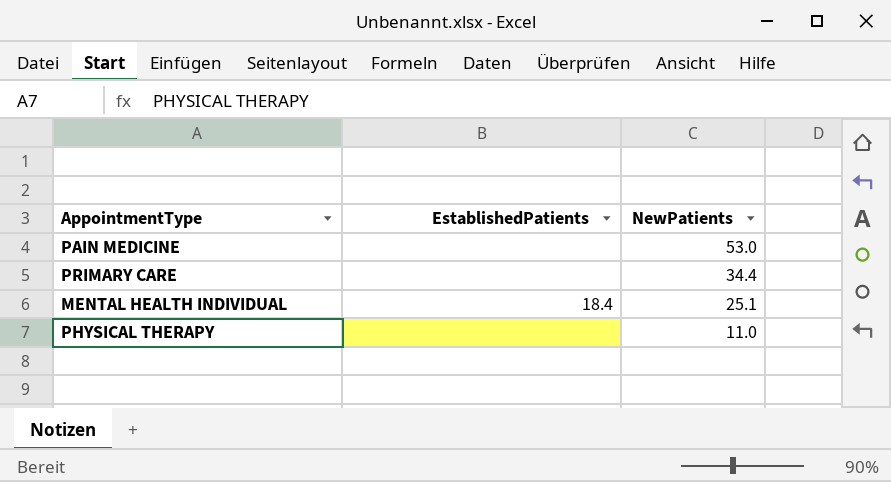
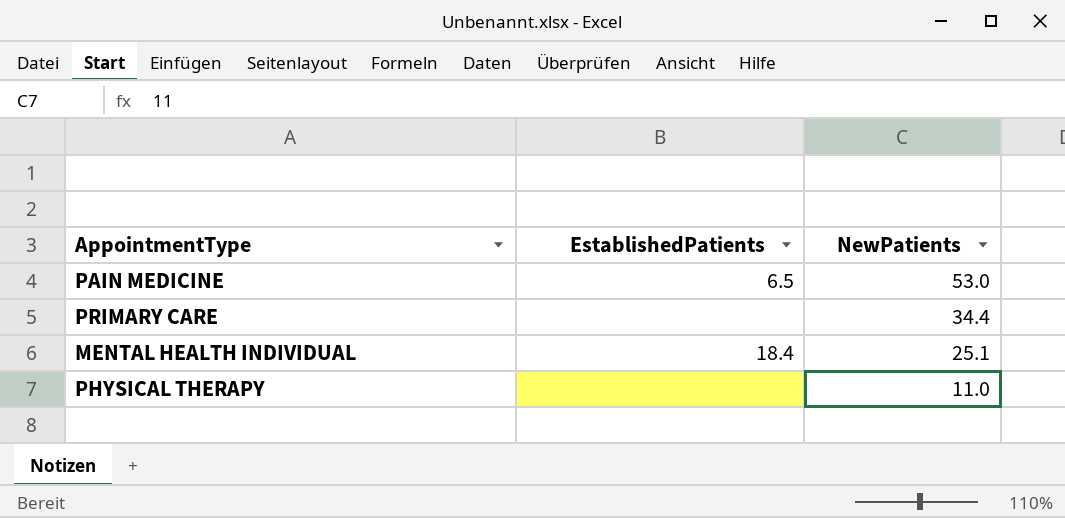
PAIN MEDICINE | EstablishedPatients: none -> 6.5

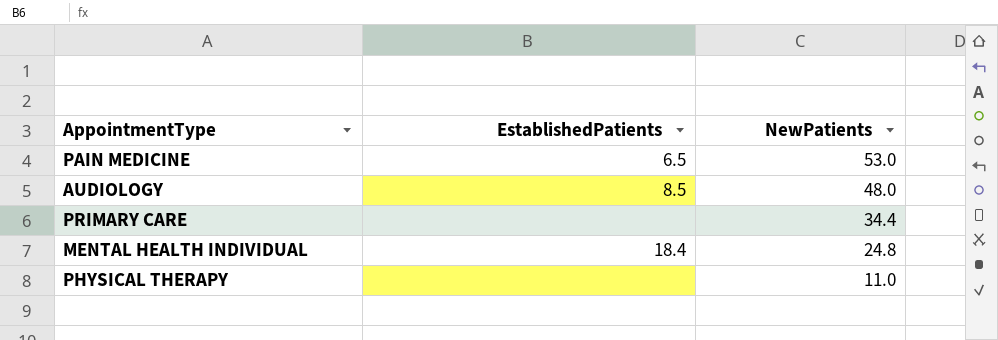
row AUDIOLOGY: none -> 8.5 | 48.0
MENTAL HEALTH INDIVIDUAL | NewPatients: 25.1 -> 24.8

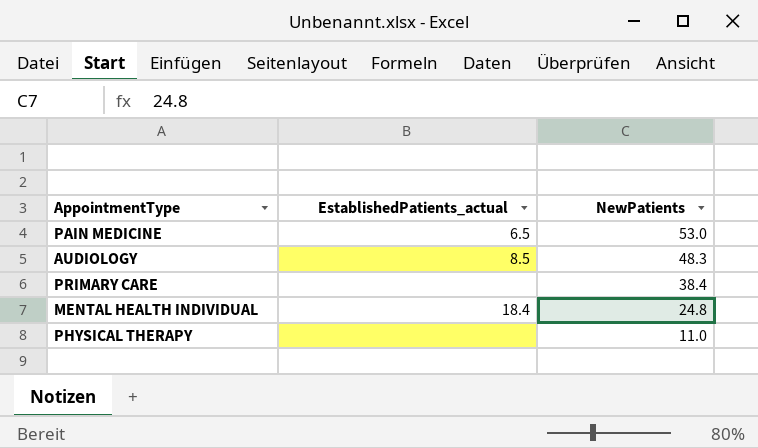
column name: EstablishedPatients -> EstablishedPatients_actual
AUDIOLOGY | NewPatients: 48.0 -> 48.3
PRIMARY CARE | NewPatients: 34.4 -> 38.4

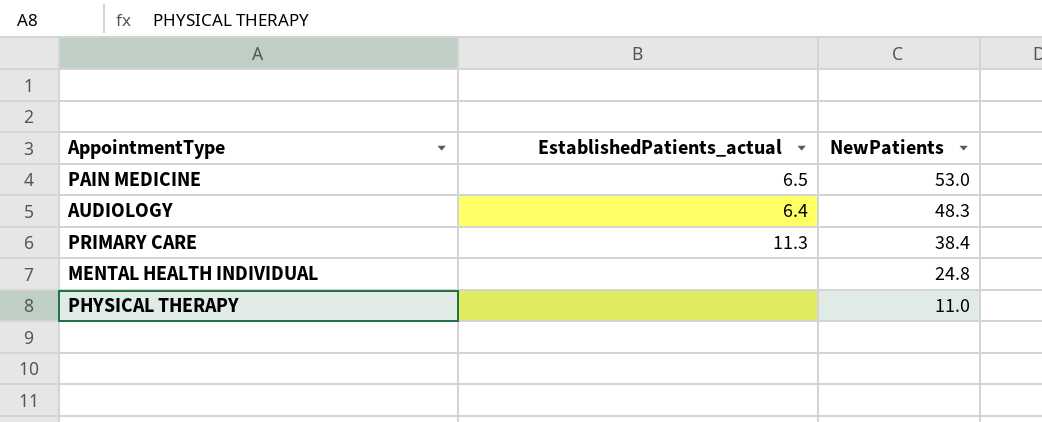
AUDIOLOGY | EstablishedPatients_actual: 8.5 -> 6.4
PRIMARY CARE | EstablishedPatients_actual: none -> 11.3
MENTAL HEALTH INDIVIDUAL | EstablishedPatients_actual: 18.4 -> none

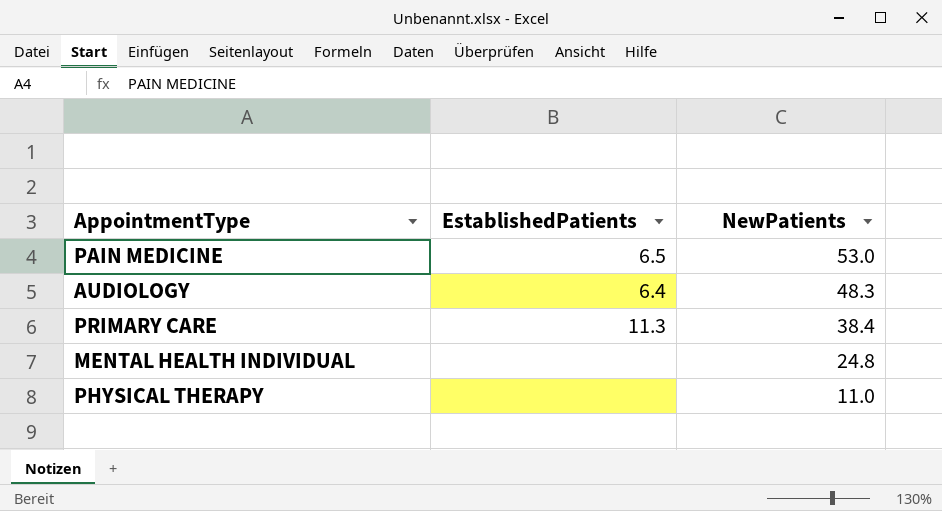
column name: EstablishedPatients_actual -> EstablishedPatients

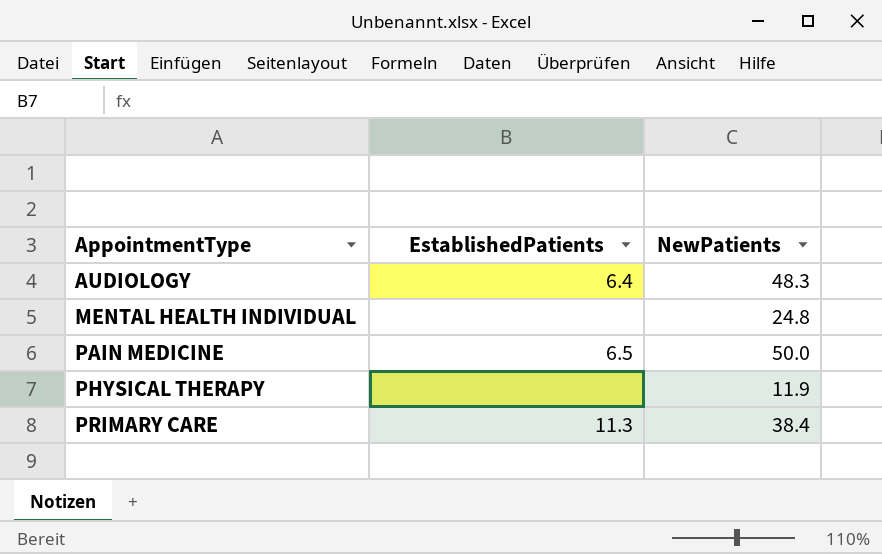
row order: NewPatients descending -> AppointmentType ascending
PAIN MEDICINE | NewPatients: 53.0 -> 50.0
PHYSICAL THERAPY | NewPatients: 11.0 -> 11.9

